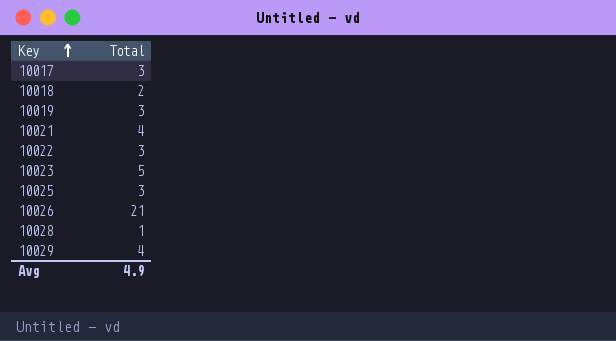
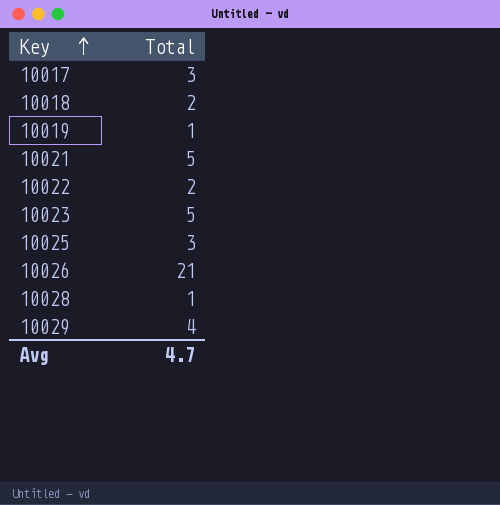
10019 | Total: 3 -> 1
10021 | Total: 4 -> 5
10022 | Total: 3 -> 2
Avg | Total: 4.9 -> 4.7

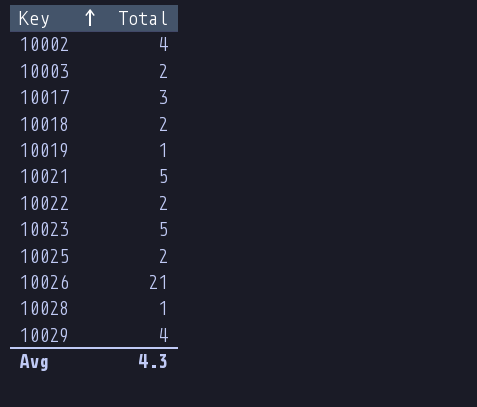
row 10002: none -> 4
row 10003: none -> 2
10025 | Total: 3 -> 2
Avg | Total: 4.7 -> 4.3

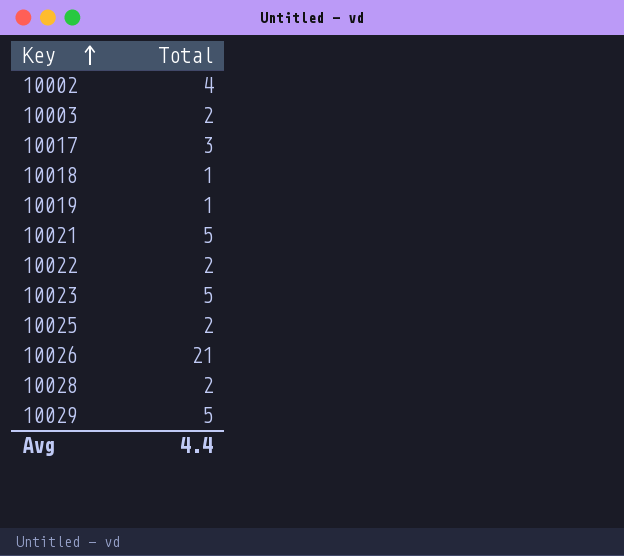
10018 | Total: 2 -> 1
10028 | Total: 1 -> 2
10029 | Total: 4 -> 5
Avg | Total: 4.3 -> 4.4

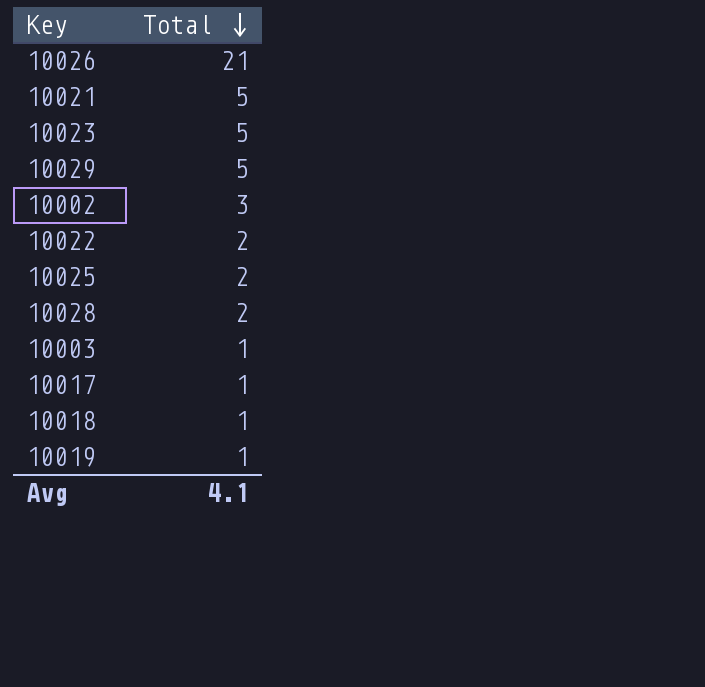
row order: Key ascending -> Total descending
10002 | Total: 4 -> 3
10003 | Total: 2 -> 1
10017 | Total: 3 -> 1
Avg | Total: 4.4 -> 4.1

